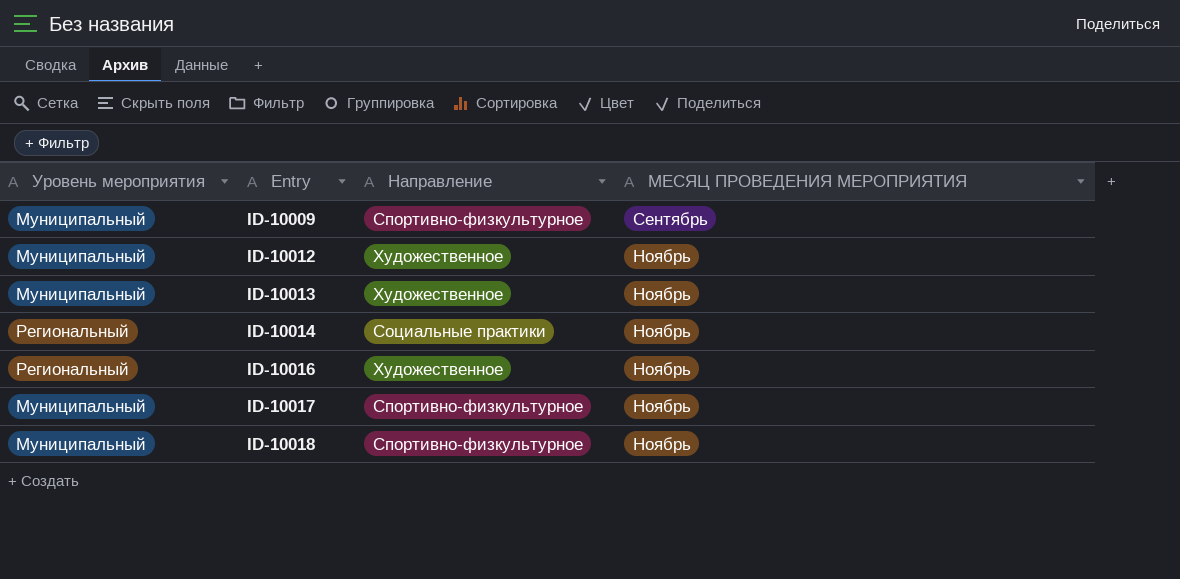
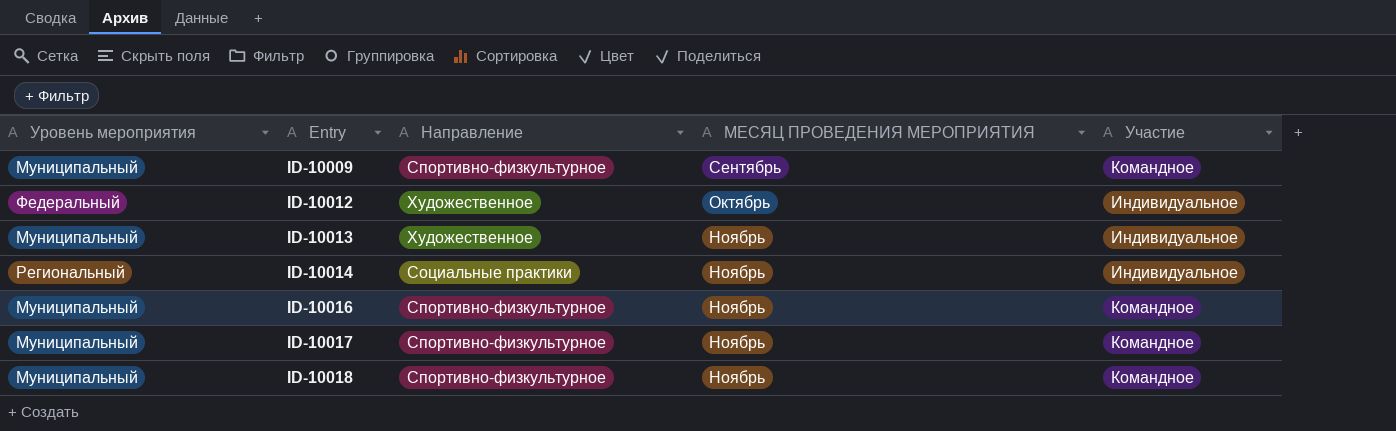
column Участие | position: none -> 5
ID-10012 | Уровень мероприятия: Муниципальный -> Федеральный
ID-10012 | МЕСЯЦ ПРОВЕДЕНИЯ МЕРОПРИЯТИЯ: Ноябрь -> Октябрь
ID-10016 | Уровень мероприятия: Региональный -> Муниципальный
ID-10016 | Направление: Художественное -> Спортивно-физкультурное

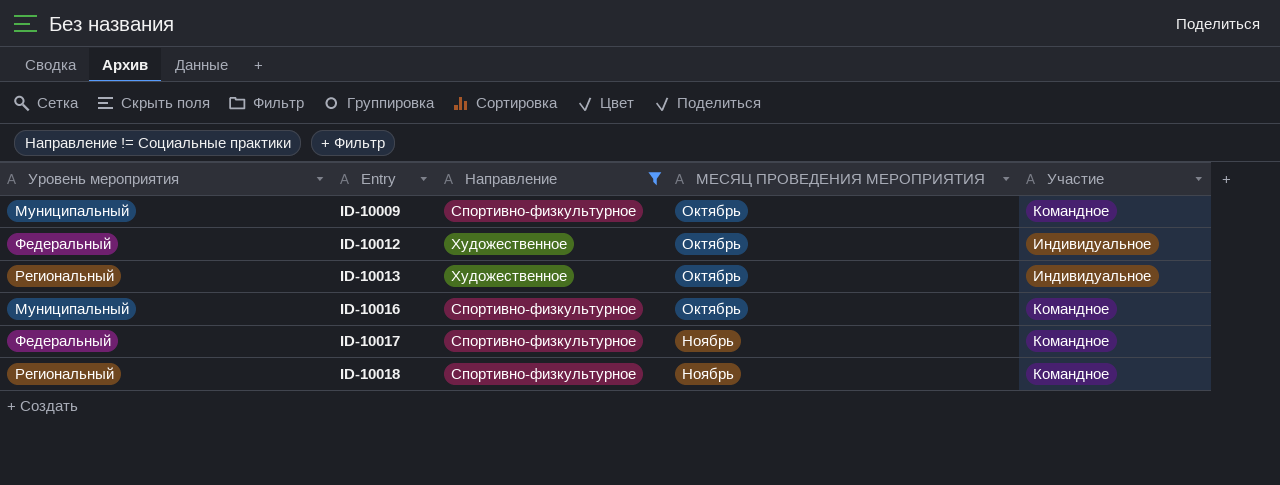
filter: none -> Направление != Социальные практики
ID-10009 | МЕСЯЦ ПРОВЕДЕНИЯ МЕРОПРИЯТИЯ: Сентябрь -> Октябрь
ID-10013 | Уровень мероприятия: Муниципальный -> Региональный
ID-10013 | МЕСЯЦ ПРОВЕДЕНИЯ МЕРОПРИЯТИЯ: Ноябрь -> Октябрь
ID-10016 | МЕСЯЦ ПРОВЕДЕНИЯ МЕРОПРИЯТИЯ: Ноябрь -> Октябрь
ID-10017 | Уровень мероприятия: Муниципальный -> Федеральный
ID-10018 | Уровень мероприятия: Муниципальный -> Региональный

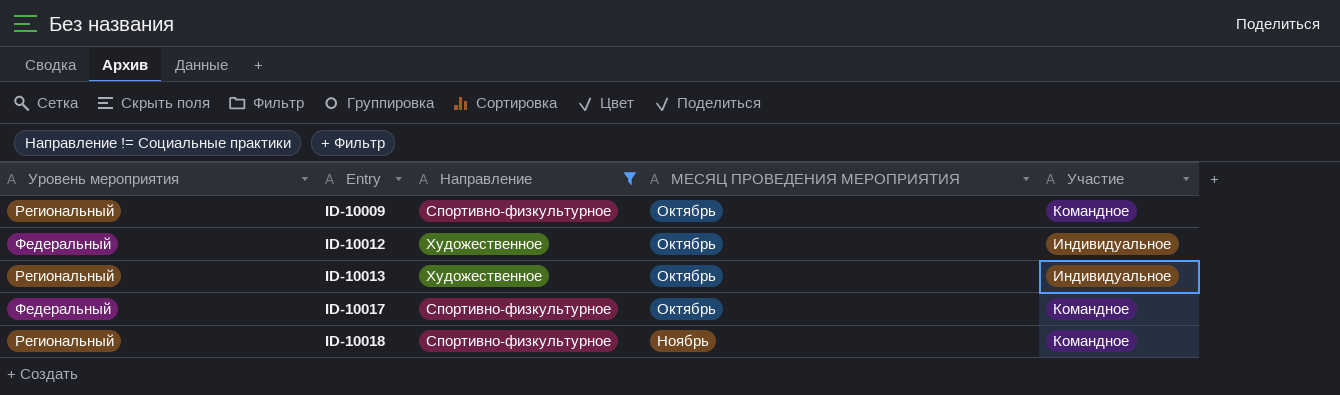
row ID-10016: Муниципальный | Спортивно-физкультурное | Октябрь | Командное -> none
ID-10009 | Уровень мероприятия: Муниципальный -> Региональный
ID-10017 | МЕСЯЦ ПРОВЕДЕНИЯ МЕРОПРИЯТИЯ: Ноябрь -> Октябрь

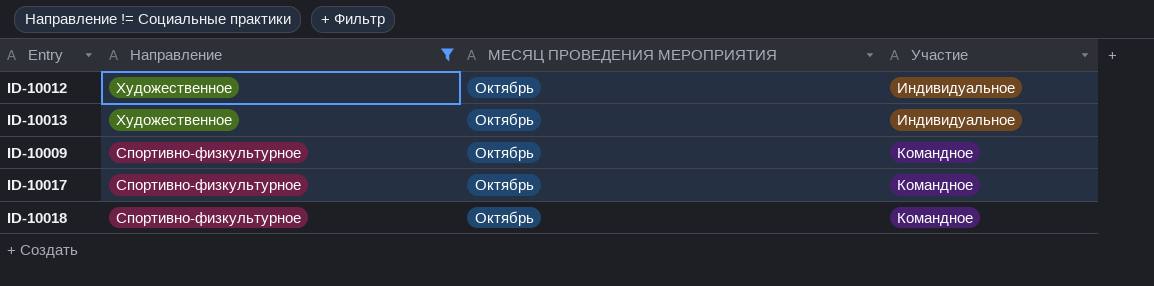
row order: Entry ascending -> Направление descending
column Уровень мероприятия | position: 1 -> none
ID-10018 | МЕСЯЦ ПРОВЕДЕНИЯ МЕРОПРИЯТИЯ: Ноябрь -> Октябрь

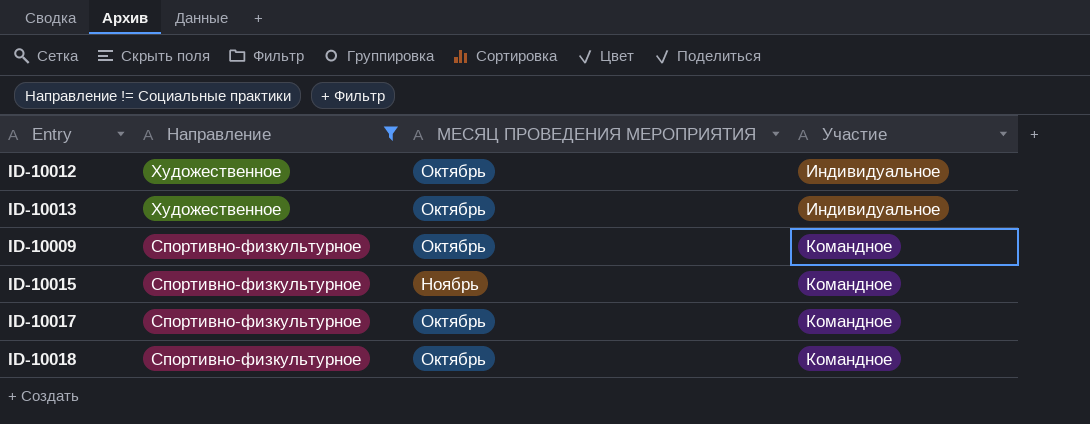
row ID-10015: none -> Спортивно-физкультурное | Ноябрь | Командное

